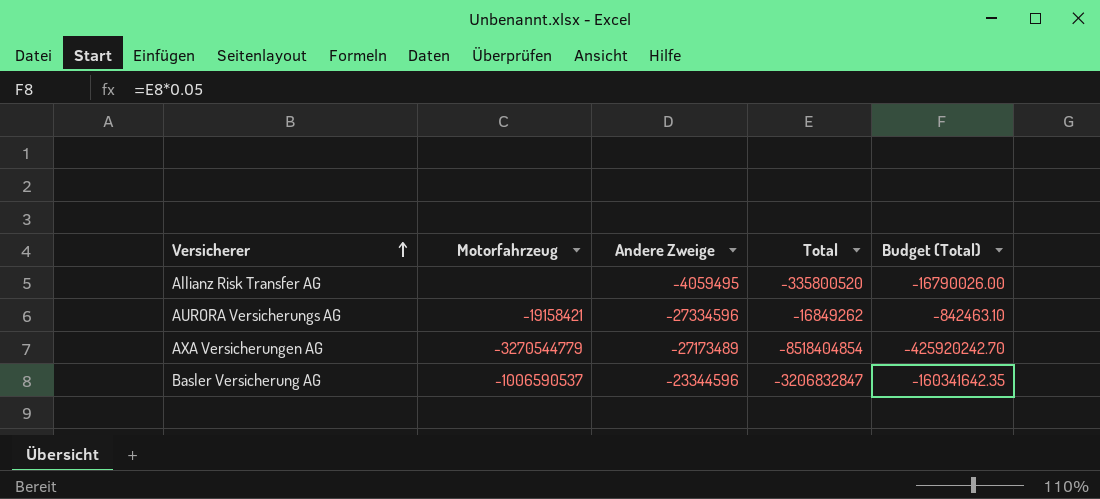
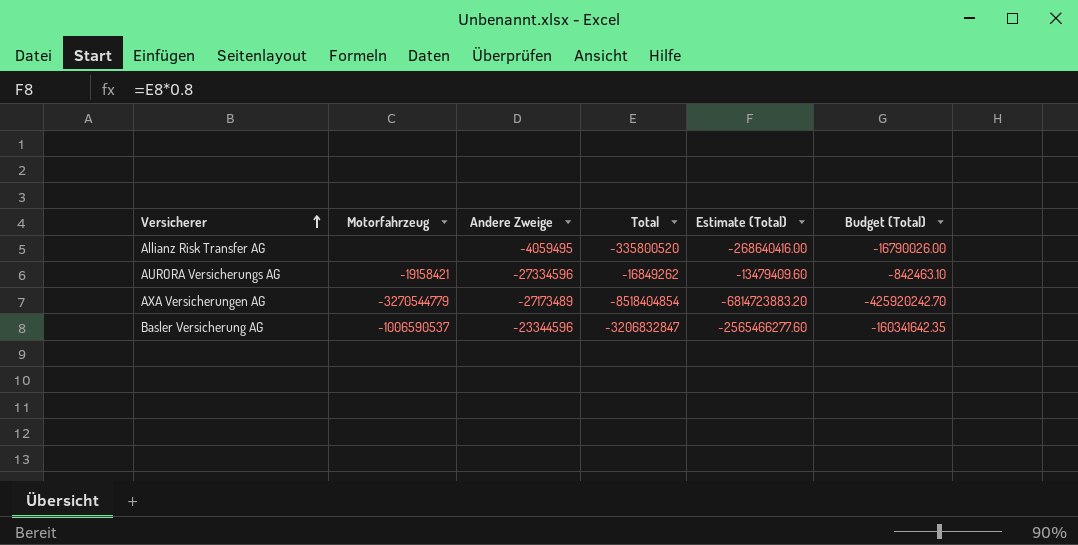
column Estimate (Total) | formula: none -> [Total] * 0.8

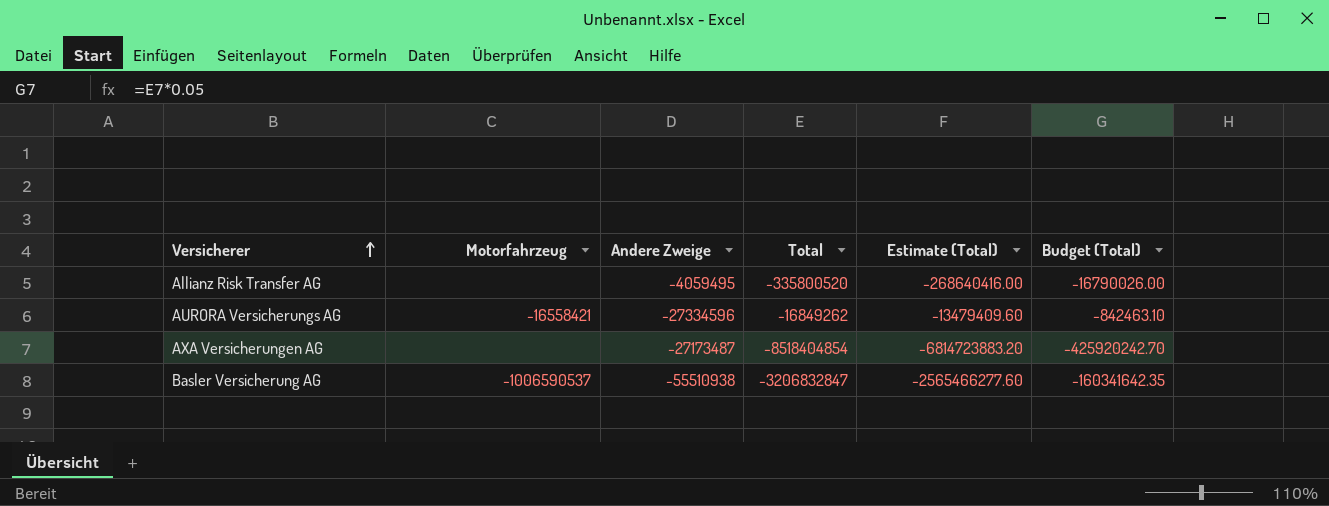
AURORA Versicherungs AG | Motorfahrzeug: -19158421 -> -16558421
AXA Versicherungen AG | Motorfahrzeug: -3270544779 -> none
AXA Versicherungen AG | Andere Zweige: -27173489 -> -27173487
Basler Versicherung AG | Andere Zweige: -23344596 -> -55510938

